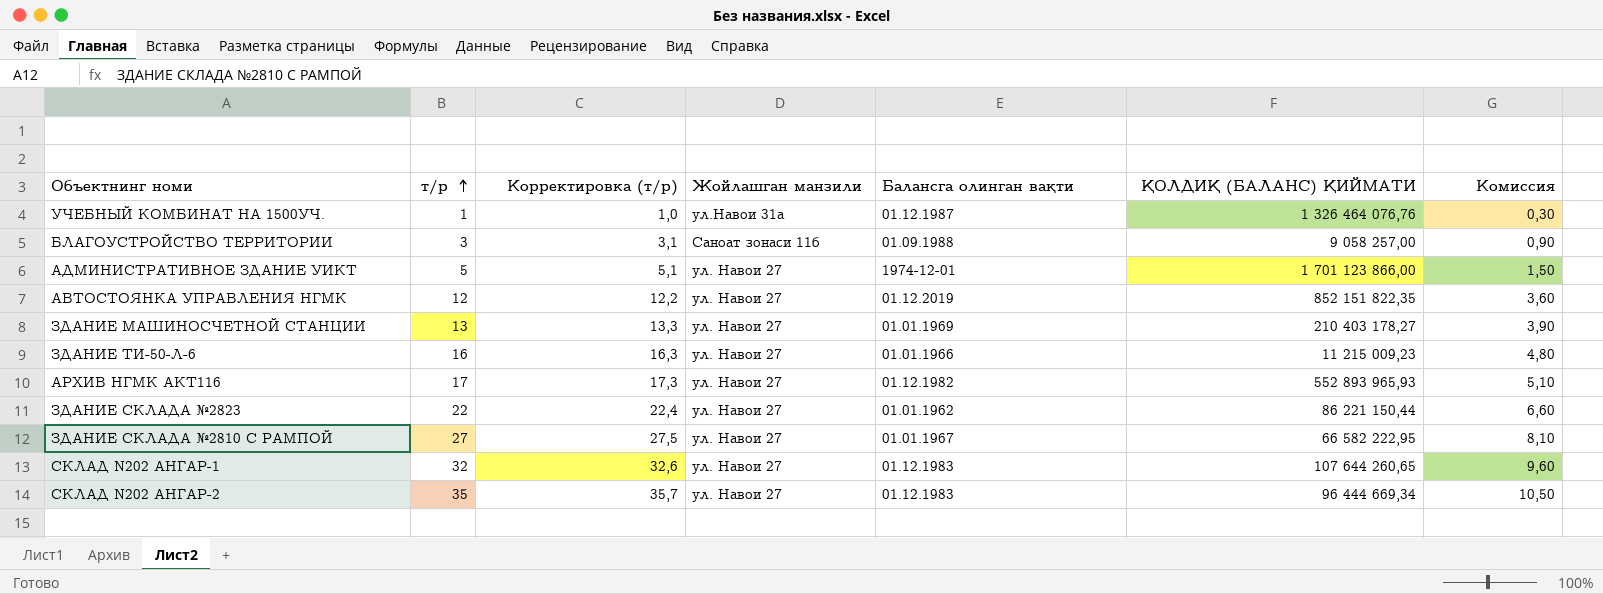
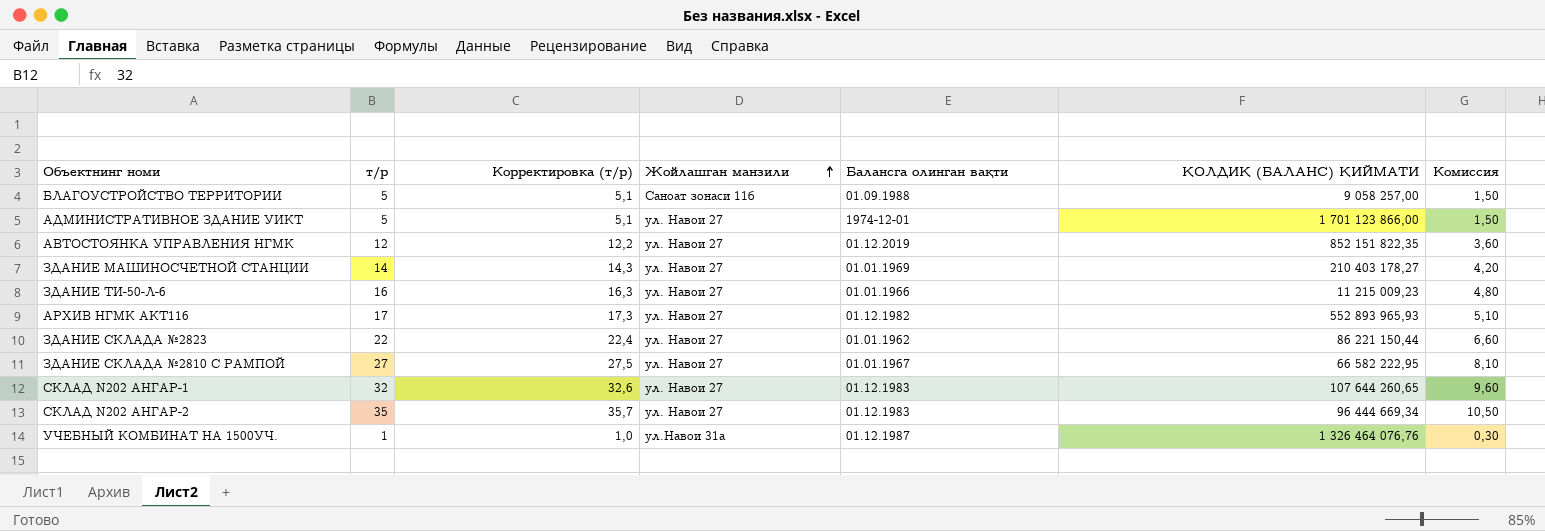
row order: т/р ascending -> Жойлашган манзили ascending
БЛАГОУСТРОЙСТВО ТЕРРИТОРИИ | т/р: 3 -> 5
БЛАГОУСТРОЙСТВО ТЕРРИТОРИИ | Корректировка (т/р): 3,1 -> 5,1
БЛАГОУСТРОЙСТВО ТЕРРИТОРИИ | Комиссия: 0,90 -> 1,50
ЗДАНИЕ МАШИНОСЧЕТНОЙ СТАНЦИИ | т/р: 13 -> 14
ЗДАНИЕ МАШИНОСЧЕТНОЙ СТАНЦИИ | Корректировка (т/р): 13,3 -> 14,3
ЗДАНИЕ МАШИНОСЧЕТНОЙ СТАНЦИИ | Комиссия: 3,90 -> 4,20

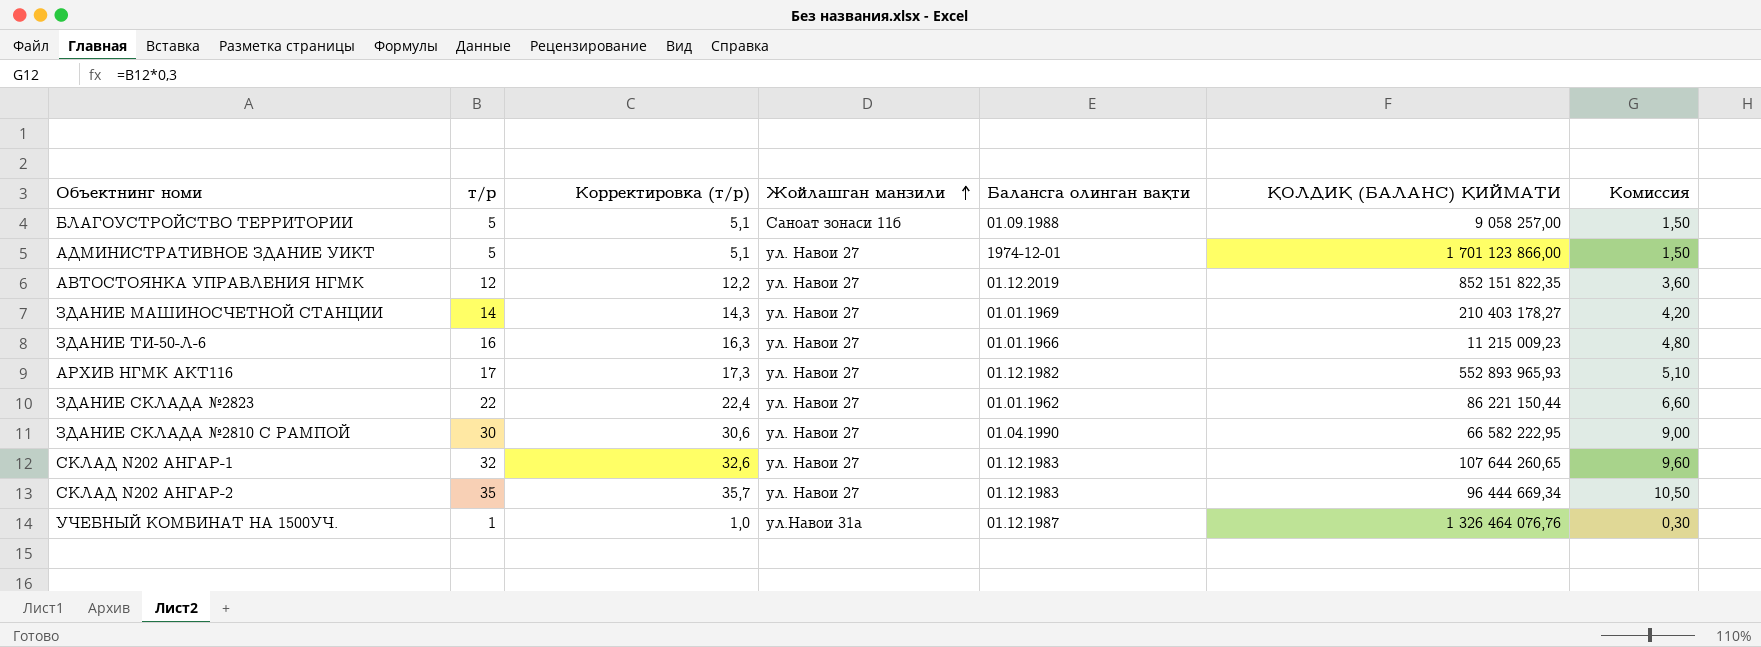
ЗДАНИЕ СКЛАДА №2810 С РАМПОЙ | т/р: 27 -> 30
ЗДАНИЕ СКЛАДА №2810 С РАМПОЙ | Корректировка (т/р): 27,5 -> 30,6
ЗДАНИЕ СКЛАДА №2810 С РАМПОЙ | Балансга олинган вақти: 01.01.1967 -> 01.04.1990
ЗДАНИЕ СКЛАДА №2810 С РАМПОЙ | Комиссия: 8,10 -> 9,00

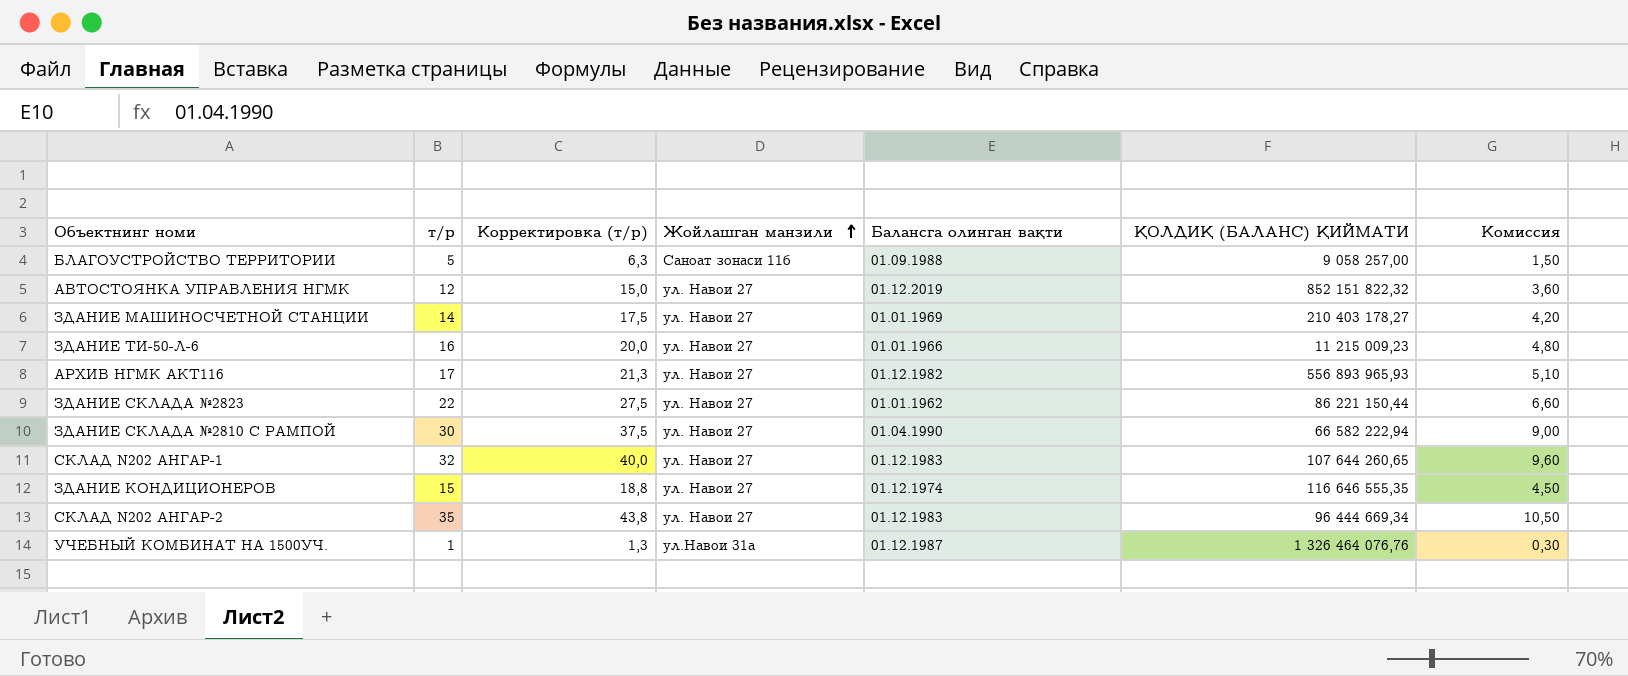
column Корректировка (т/р) | formula: [т/р] * 1,02 -> [т/р] * 1,25
row АДМИНИСТРАТИВНОЕ ЗДАНИЕ УИКТ: 5 | 5,1 | ул. Навои 27 | 1974-12-01 | 1 701 123 866,00 | 1,50 -> none
АВТОСТОЯНКА УПРАВЛЕНИЯ НГМК | ҚОЛДИҚ (БАЛАНС) ҚИЙМАТИ: 852 151 822,35 -> 852 151 822,32
АРХИВ НГМК АКТ116 | ҚОЛДИҚ (БАЛАНС) ҚИЙМАТИ: 552 893 965,93 -> 556 893 965,93
ЗДАНИЕ СКЛАДА №2810 С РАМПОЙ | ҚОЛДИҚ (БАЛАНС) ҚИЙМАТИ: 66 582 222,95 -> 66 582 222,94
row ЗДАНИЕ КОНДИЦИОНЕРОВ: none -> 15 | 18,8 | ул. Навои 27 | 01.12.1974 | 116 646 555,35 | 4,50

